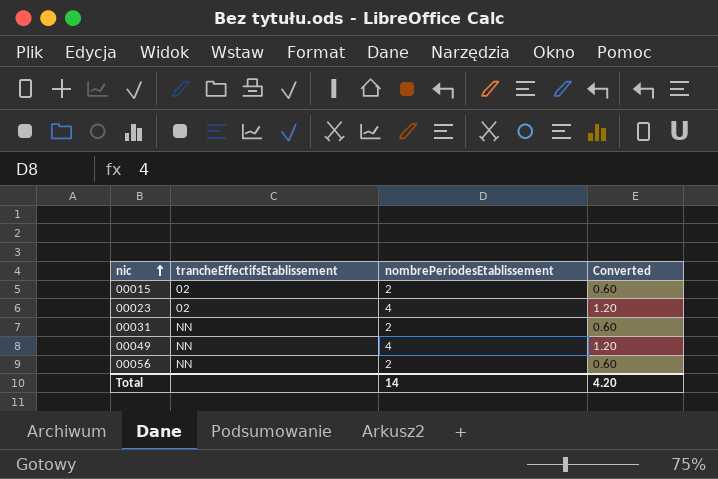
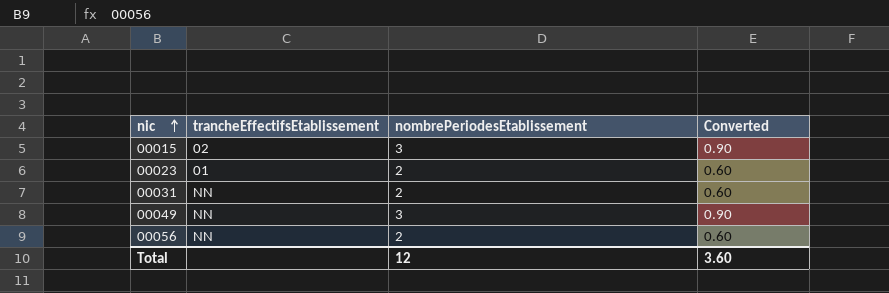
00015 | nombrePeriodesEtablissement: 2 -> 3
00015 | Converted: 0.60 -> 0.90
00023 | trancheEffectifsEtablissement: 02 -> 01
00023 | nombrePeriodesEtablissement: 4 -> 2
00023 | Converted: 1.20 -> 0.60
00049 | nombrePeriodesEtablissement: 4 -> 3
00049 | Converted: 1.20 -> 0.90
Total | nombrePeriodesEtablissement: 14 -> 12
Total | Converted: 4.20 -> 3.60

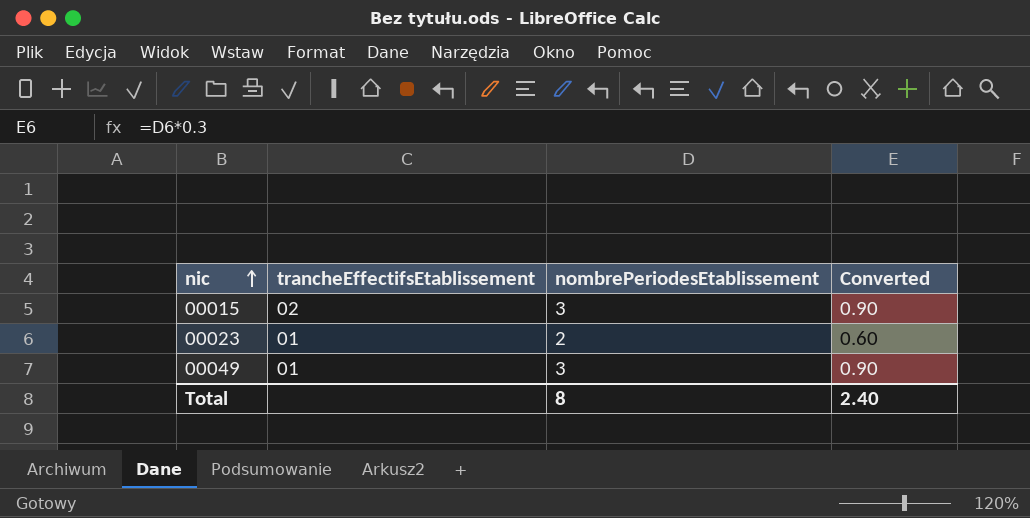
row 00031: NN | 2 | 0.60 -> none
row 00056: NN | 2 | 0.60 -> none
00049 | trancheEffectifsEtablissement: NN -> 01
Total | nombrePeriodesEtablissement: 12 -> 8
Total | Converted: 3.60 -> 2.40

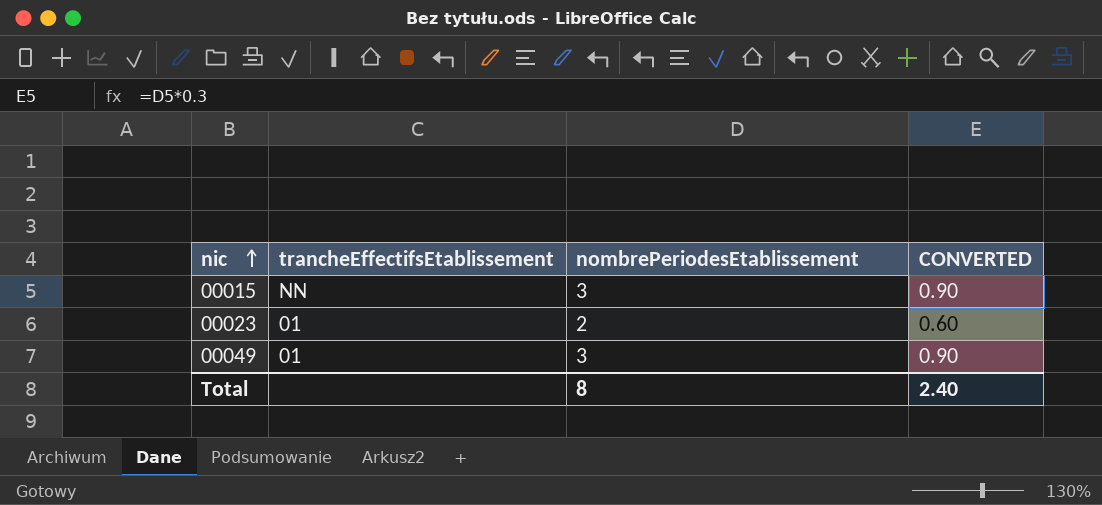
column name: Converted -> CONVERTED
00015 | trancheEffectifsEtablissement: 02 -> NN

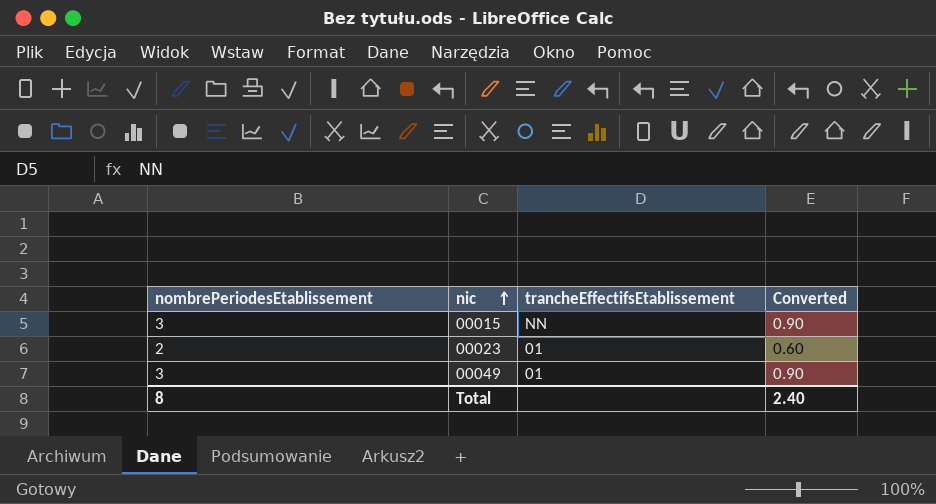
column nombrePeriodesEtablissement | position: 3 -> 1
column name: CONVERTED -> Converted

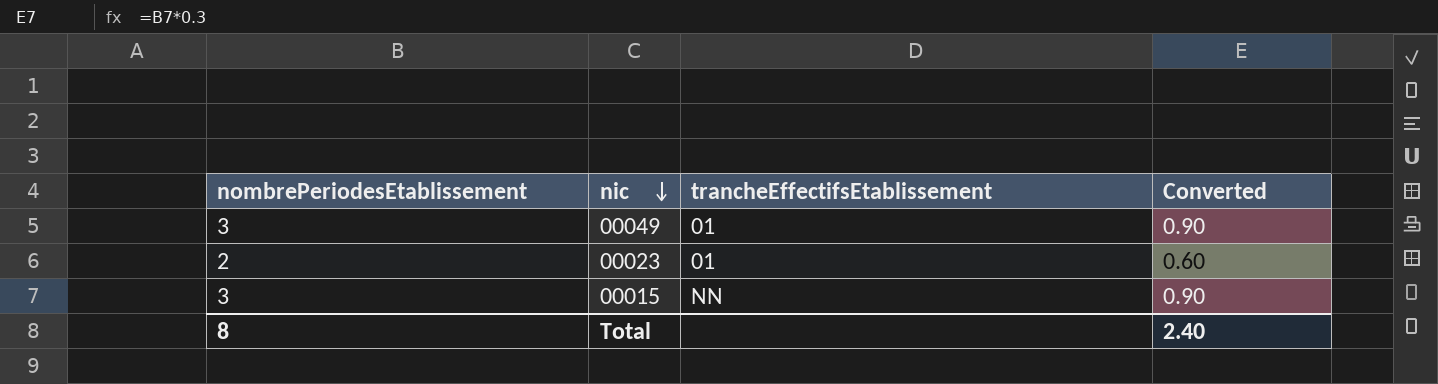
row order: nic ascending -> nic descending

